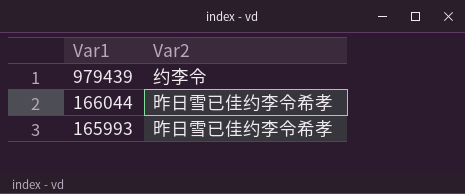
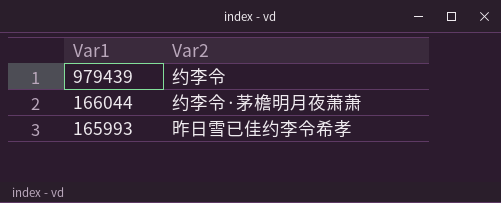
166044 | Var2: 昨日雪已佳约李令希孝 -> 约李令·茅檐明月夜萧萧

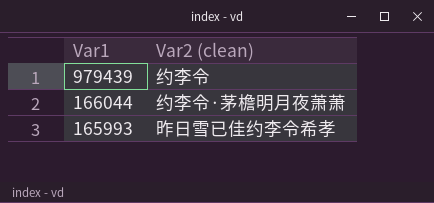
column name: Var2 -> Var2 (clean)

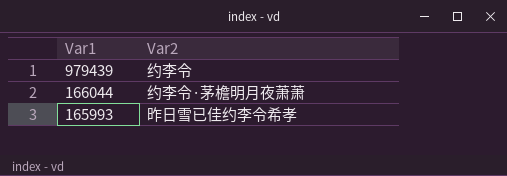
column name: Var2 (clean) -> Var2

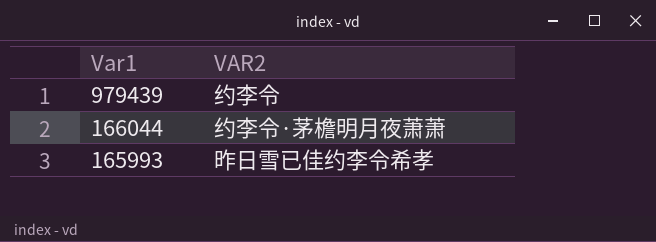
column name: Var2 -> VAR2

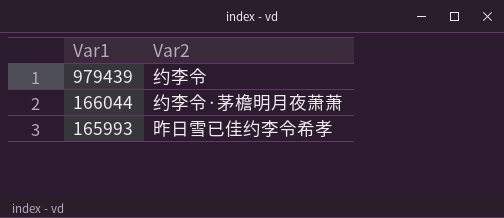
column name: VAR2 -> Var2

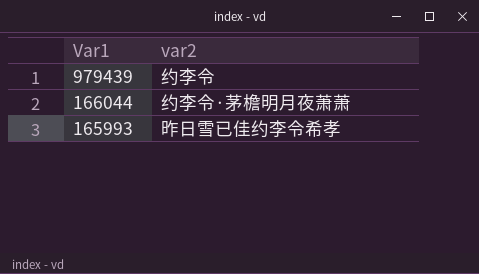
column name: Var2 -> var2

